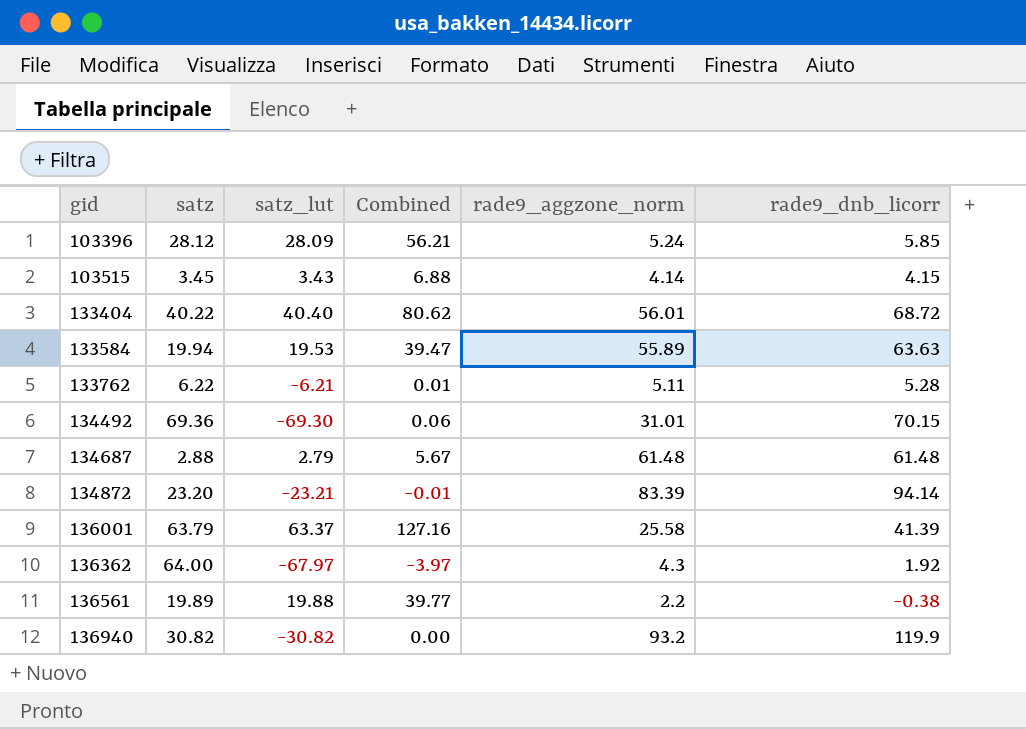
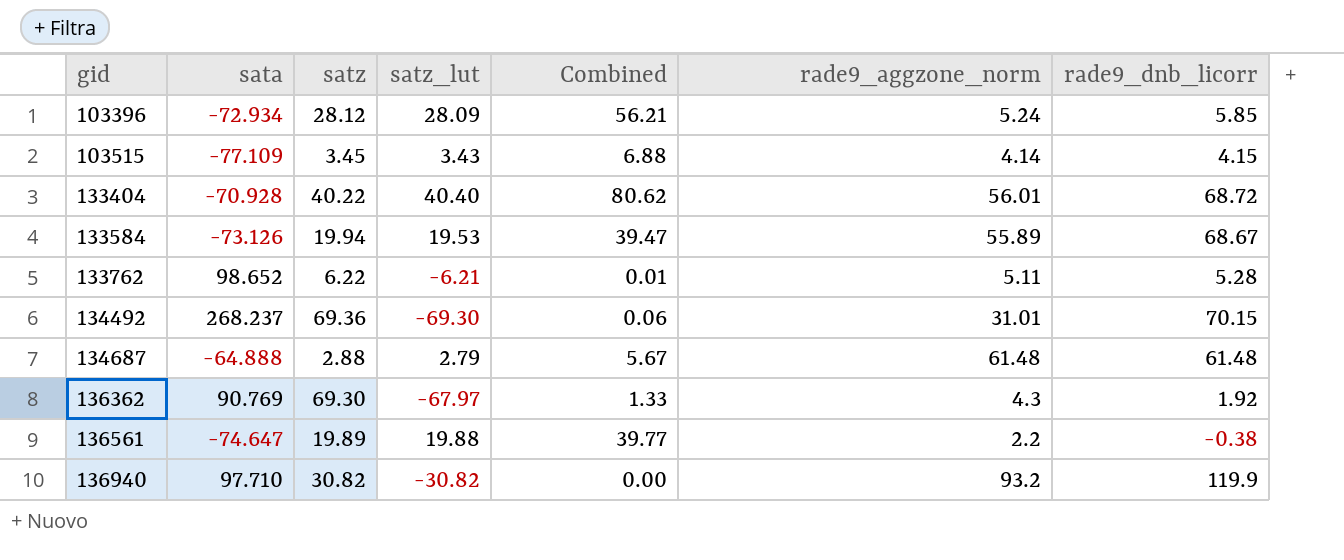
column sata | position: none -> 2
row 134872: 23.20 | -23.21 | -0.01 | 83.39 | 94.14 -> none
row 136001: 63.79 | 63.37 | 127.16 | 25.58 | 41.39 -> none
133584 | rade9_dnb_licorr: 63.63 -> 68.67
136362 | satz: 64.00 -> 69.30
136362 | Combined: -3.97 -> 1.33

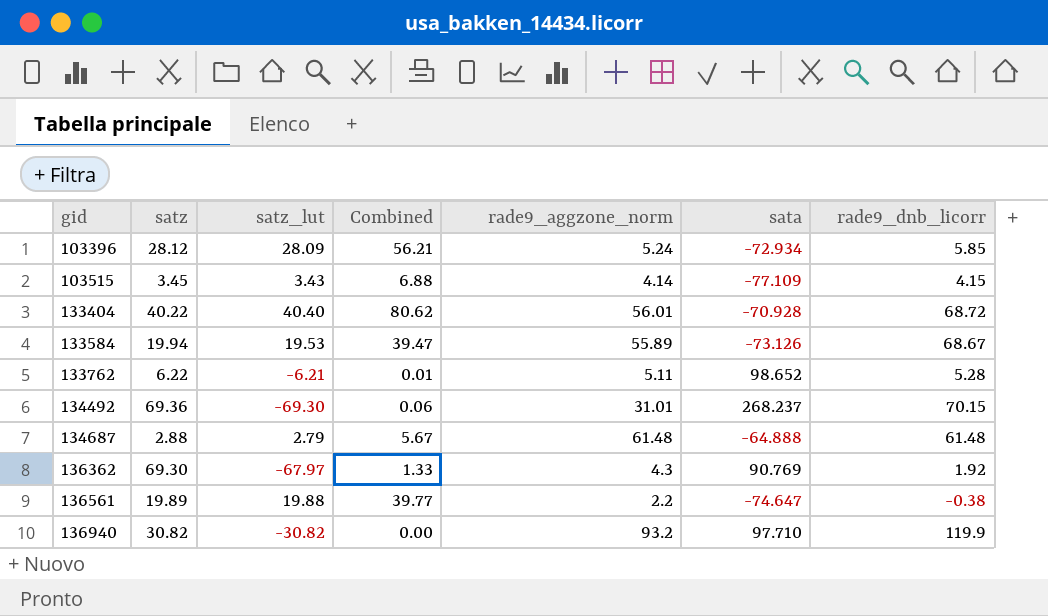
column sata | position: 2 -> 6

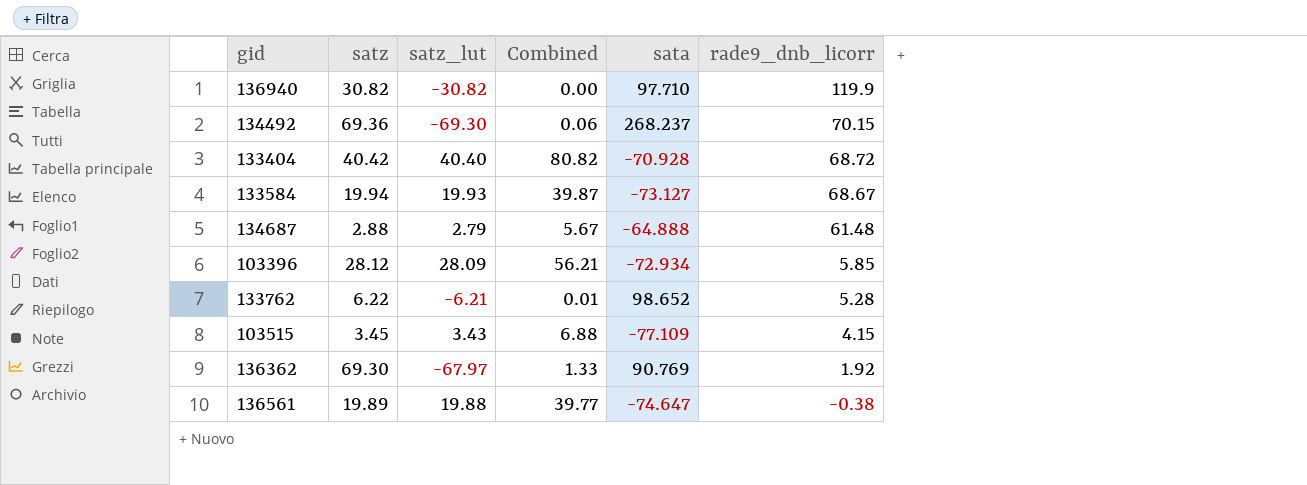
row order: gid ascending -> rade9_dnb_licorr descending
column rade9_aggzone_norm | position: 5 -> none
133404 | satz: 40.22 -> 40.42
133404 | Combined: 80.62 -> 80.82
133584 | satz_lut: 19.53 -> 19.93
133584 | Combined: 39.47 -> 39.87
133584 | sata: -73.126 -> -73.127

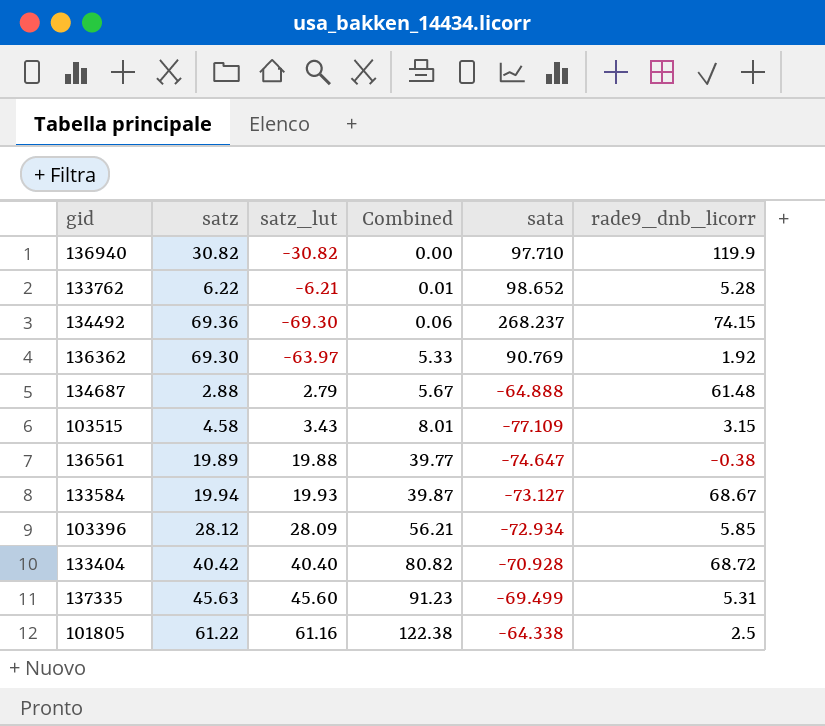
row order: rade9_dnb_licorr descending -> Combined ascending
134492 | rade9_dnb_licorr: 70.15 -> 74.15
136362 | satz_lut: -67.97 -> -63.97
136362 | Combined: 1.33 -> 5.33
103515 | satz: 3.45 -> 4.58
103515 | Combined: 6.88 -> 8.01
103515 | rade9_dnb_licorr: 4.15 -> 3.15
row 137335: none -> 45.63 | 45.60 | 91.23 | -69.499 | 5.31
row 101805: none -> 61.22 | 61.16 | 122.38 | -64.338 | 2.5

